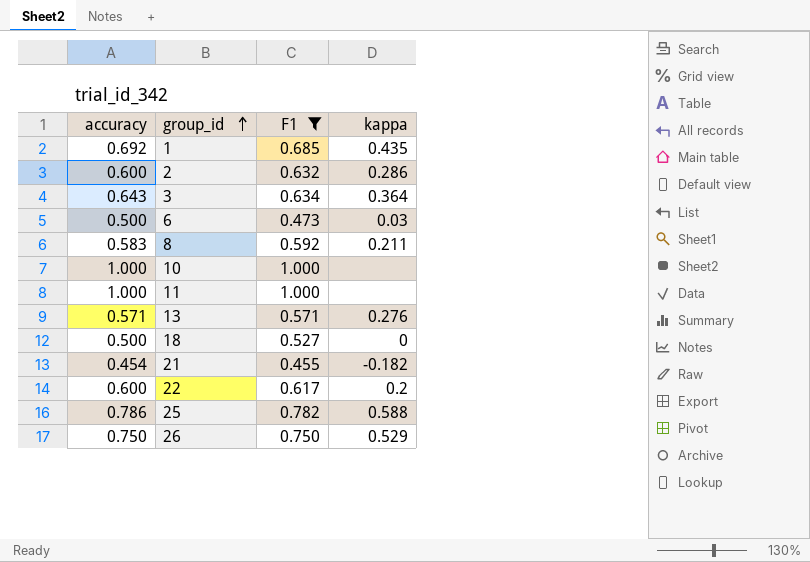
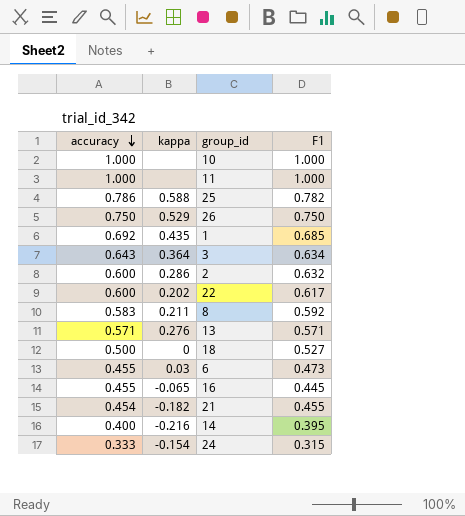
filter: F1 >= 0.455 -> none
row order: group_id ascending -> accuracy descending
column kappa | position: 4 -> 2
22 | kappa: 0.2 -> 0.202
6 | accuracy: 0.500 -> 0.455

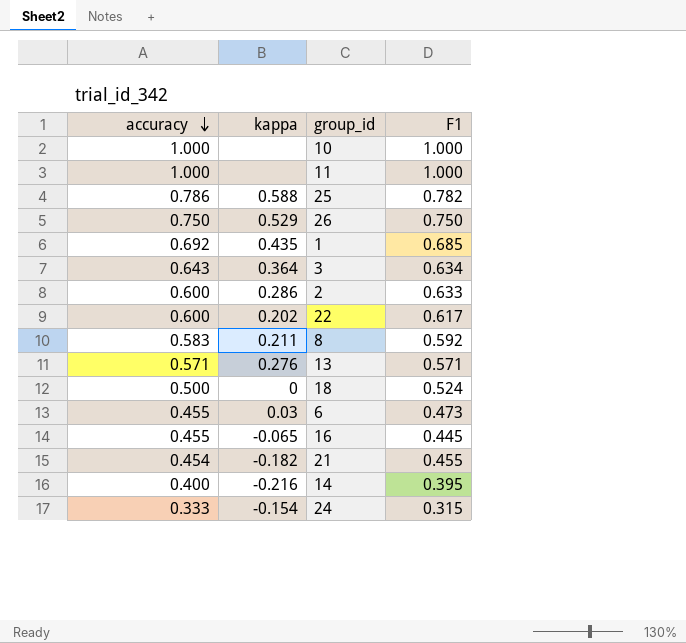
2 | F1: 0.632 -> 0.633
18 | F1: 0.527 -> 0.524

